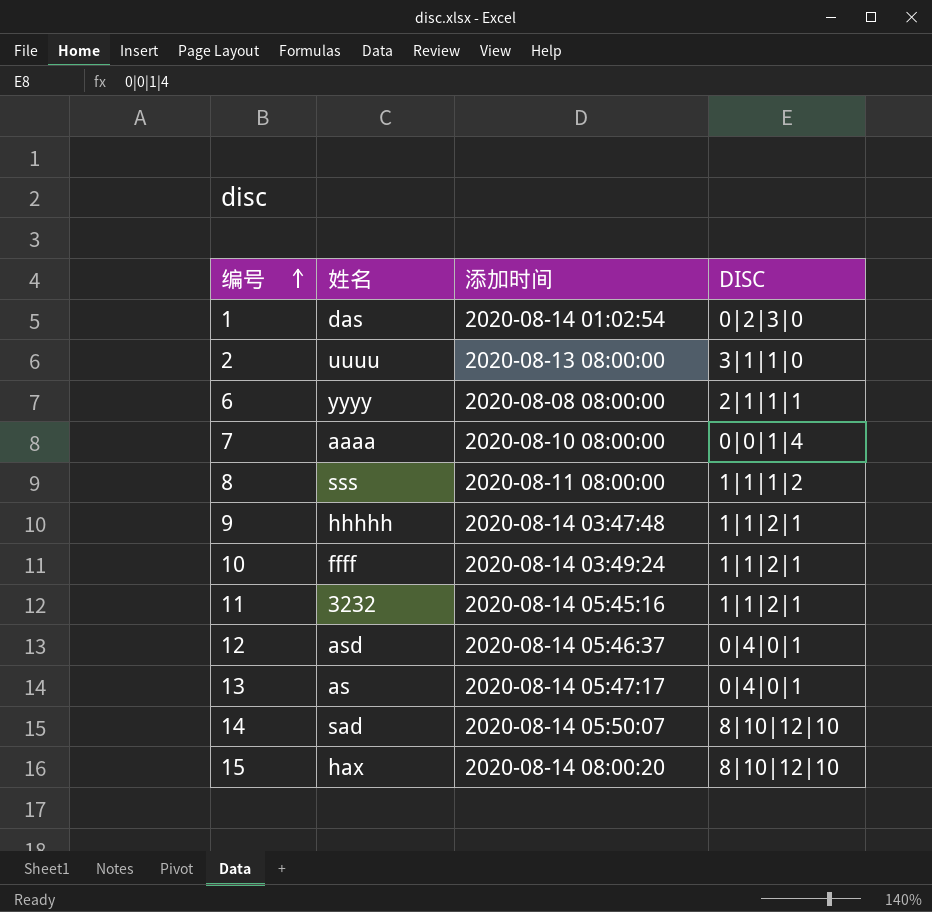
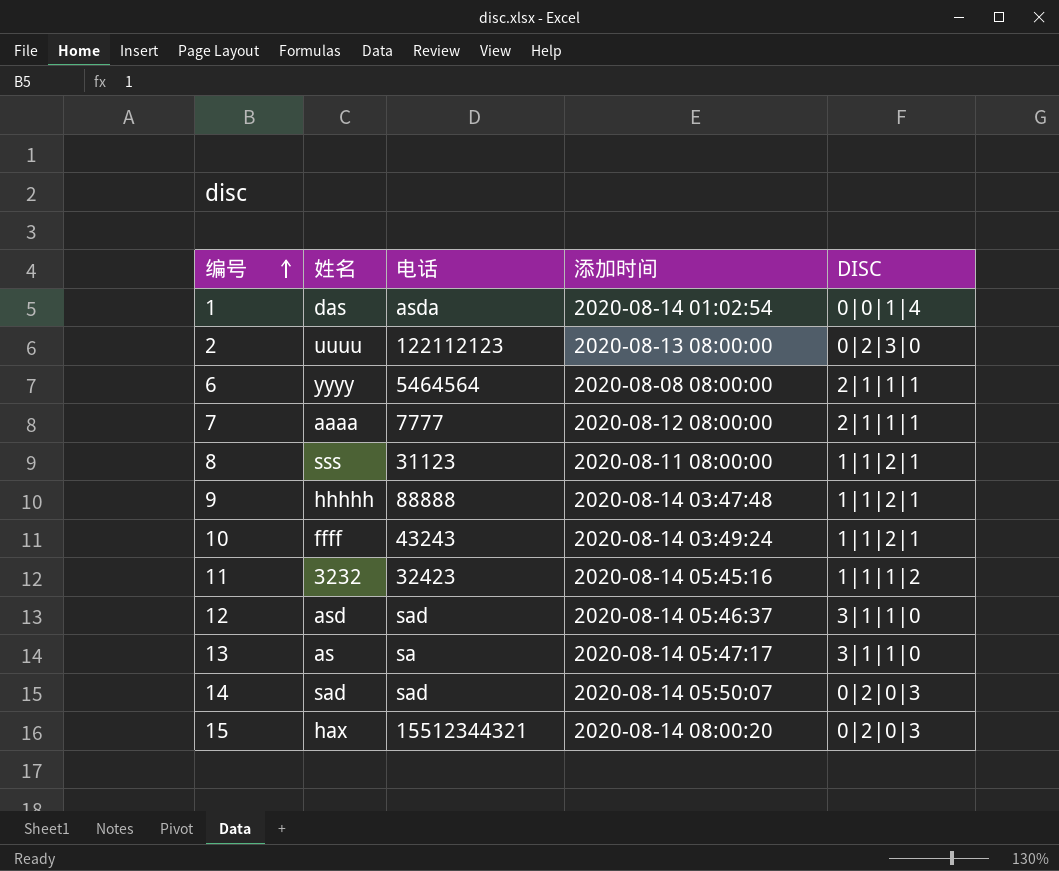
column 电话 | position: none -> 3
1 | DISC: 0|2|3|0 -> 0|0|1|4
2 | DISC: 3|1|1|0 -> 0|2|3|0
7 | 添加时间: 2020-08-10 08:00:00 -> 2020-08-12 08:00:00
7 | DISC: 0|0|1|4 -> 2|1|1|1
8 | DISC: 1|1|1|2 -> 1|1|2|1
11 | DISC: 1|1|2|1 -> 1|1|1|2
12 | DISC: 0|4|0|1 -> 3|1|1|0
13 | DISC: 0|4|0|1 -> 3|1|1|0
14 | DISC: 8|10|12|10 -> 0|2|0|3
15 | DISC: 8|10|12|10 -> 0|2|0|3

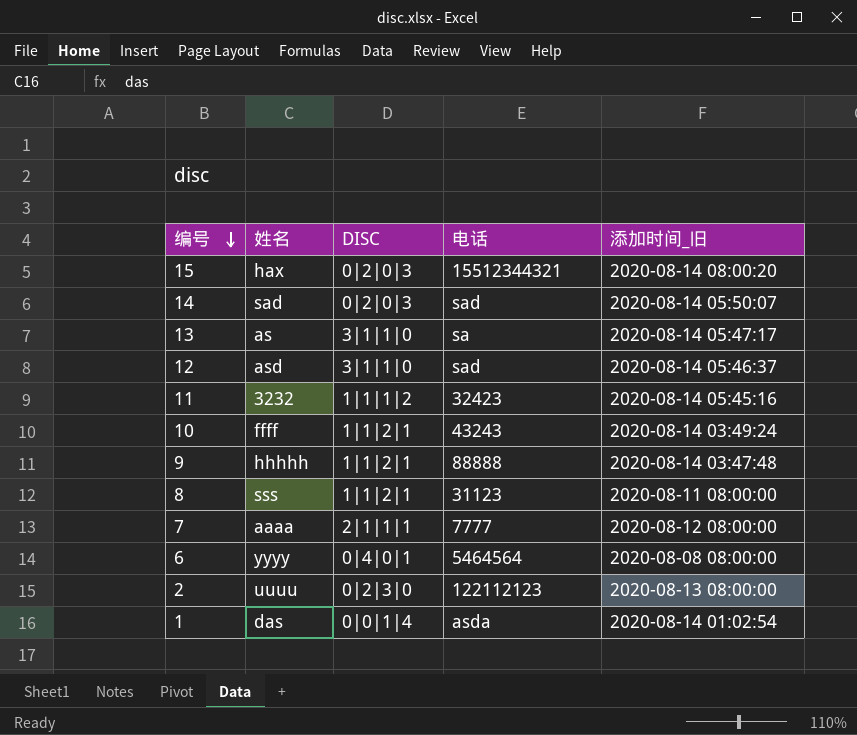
row order: 编号 ascending -> 编号 descending
column DISC | position: 5 -> 3
column name: 添加时间 -> 添加时间_旧
6 | DISC: 2|1|1|1 -> 0|4|0|1

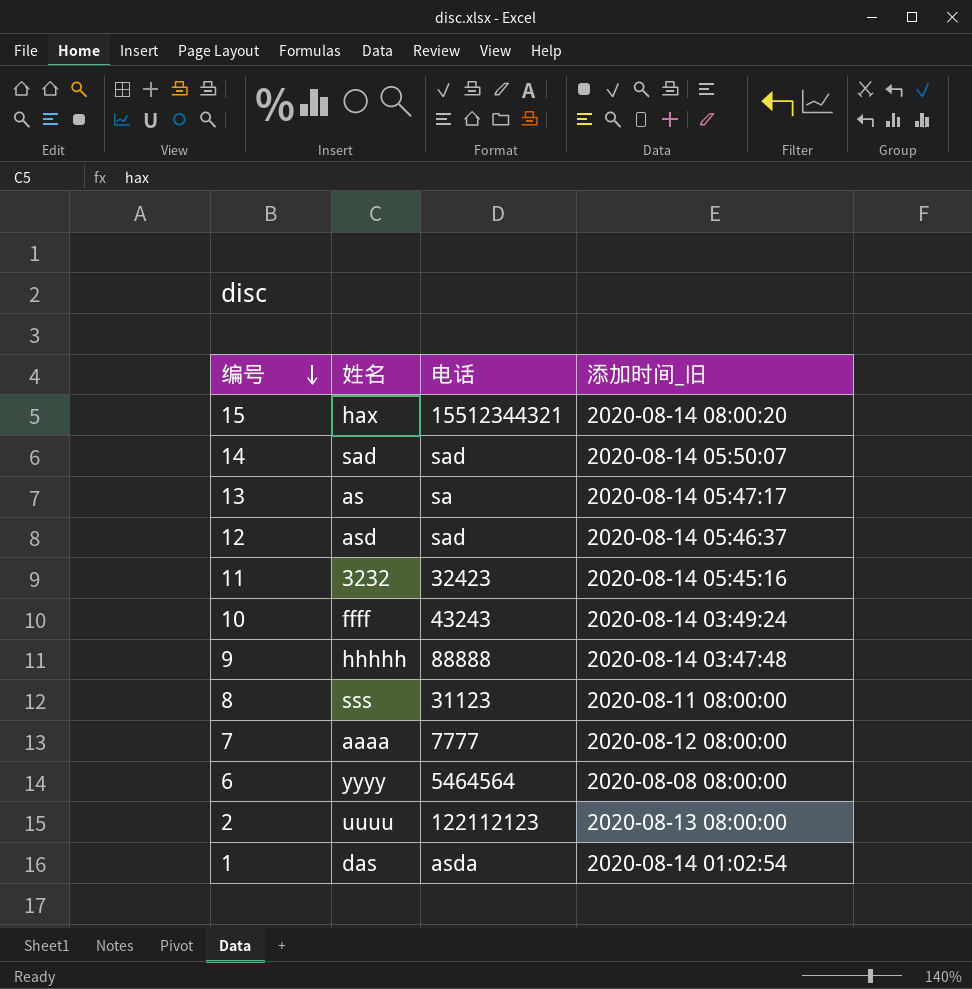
column DISC | position: 3 -> none

